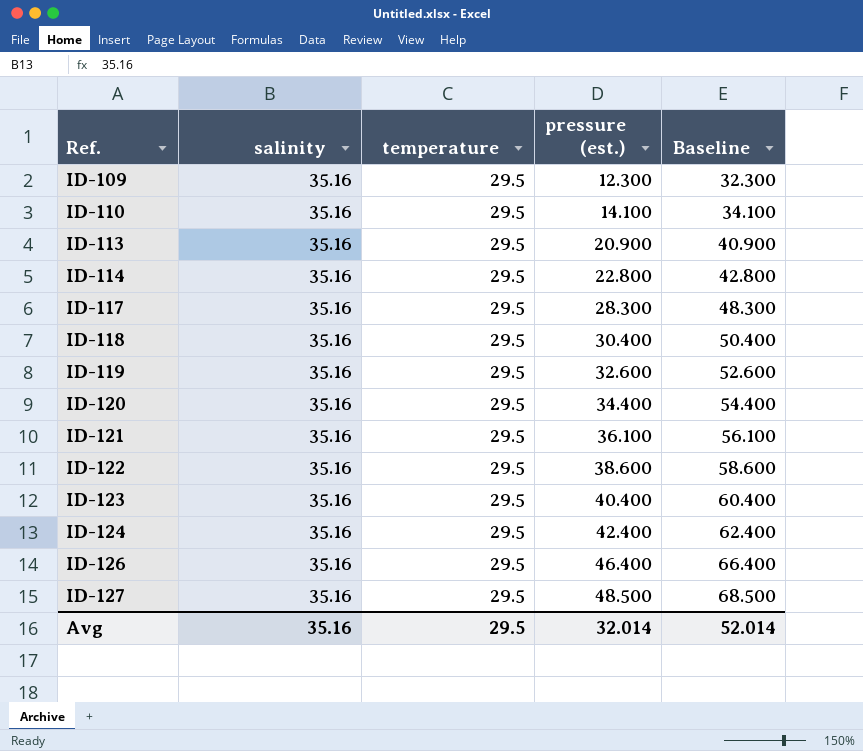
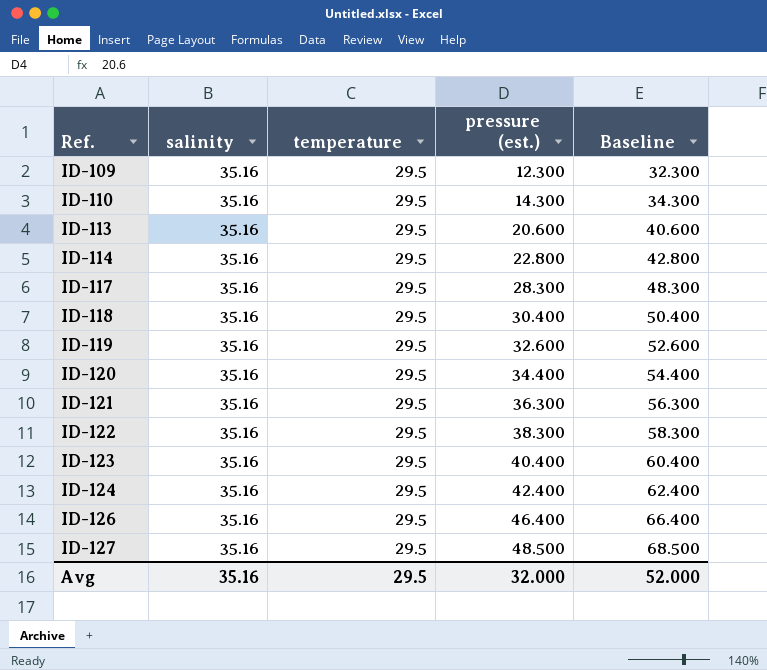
ID-110 | pressure (est.): 14.100 -> 14.300
ID-110 | Baseline: 34.100 -> 34.300
ID-113 | pressure (est.): 20.900 -> 20.600
ID-113 | Baseline: 40.900 -> 40.600
ID-121 | pressure (est.): 36.100 -> 36.300
ID-121 | Baseline: 56.100 -> 56.300
ID-122 | pressure (est.): 38.600 -> 38.300
ID-122 | Baseline: 58.600 -> 58.300
Avg | pressure (est.): 32.014 -> 32.000
Avg | Baseline: 52.014 -> 52.000

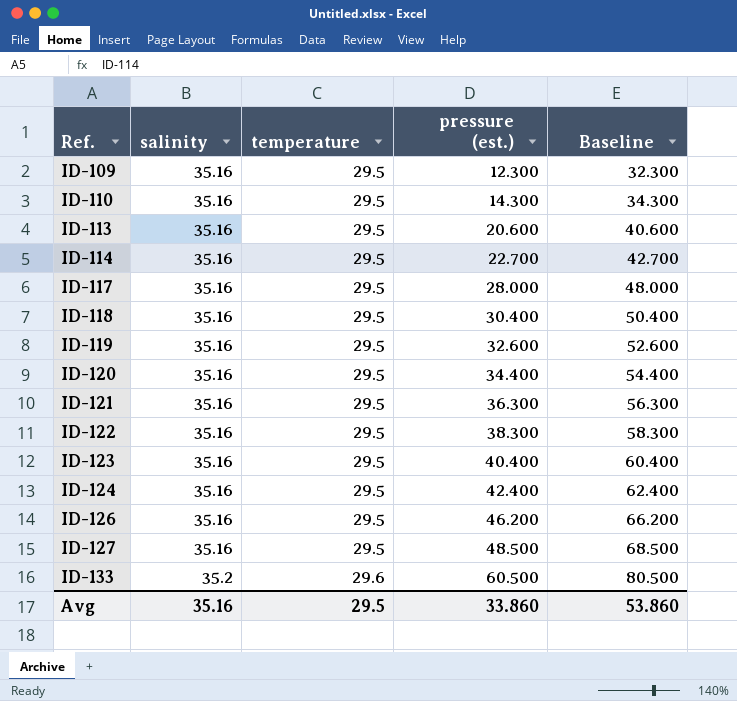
ID-114 | pressure (est.): 22.800 -> 22.700
ID-114 | Baseline: 42.800 -> 42.700
ID-117 | pressure (est.): 28.300 -> 28.000
ID-117 | Baseline: 48.300 -> 48.000
ID-126 | pressure (est.): 46.400 -> 46.200
ID-126 | Baseline: 66.400 -> 66.200
row ID-133: none -> 35.2 | 29.6 | 60.500 | 80.500
Avg | pressure (est.): 32.000 -> 33.860
Avg | Baseline: 52.000 -> 53.860

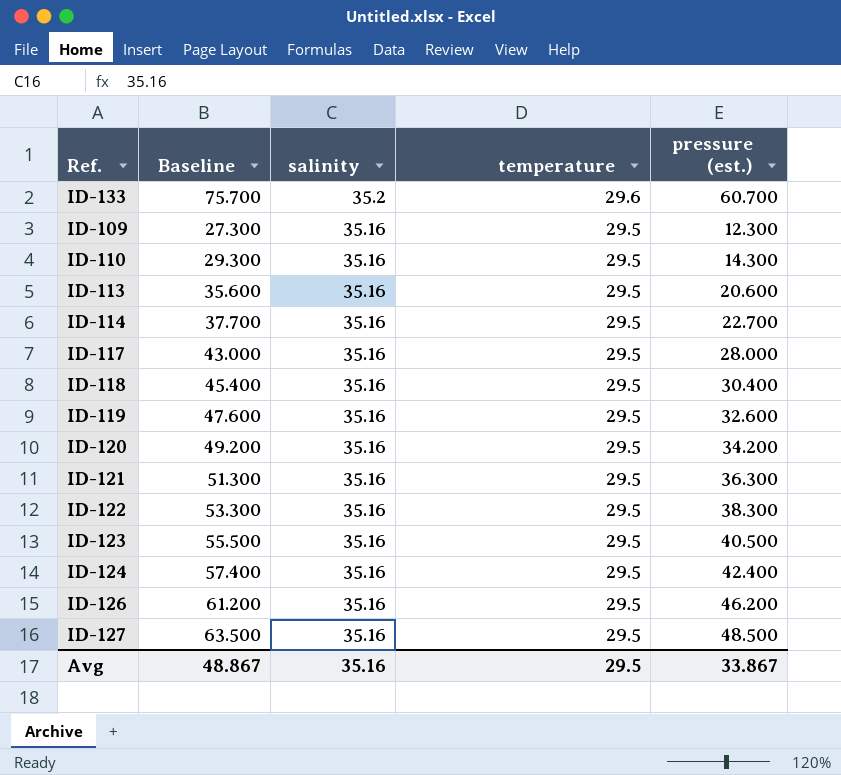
row order: Ref. ascending -> salinity descending
column Baseline | formula: [pressure (est.)] + 20 -> [pressure (est.)] + 15
column Baseline | position: 5 -> 2
ID-133 | pressure (est.): 60.500 -> 60.700
ID-120 | pressure (est.): 34.400 -> 34.200
ID-123 | pressure (est.): 40.400 -> 40.500
Avg | Baseline: 53.860 -> 48.867
Avg | pressure (est.): 33.860 -> 33.867

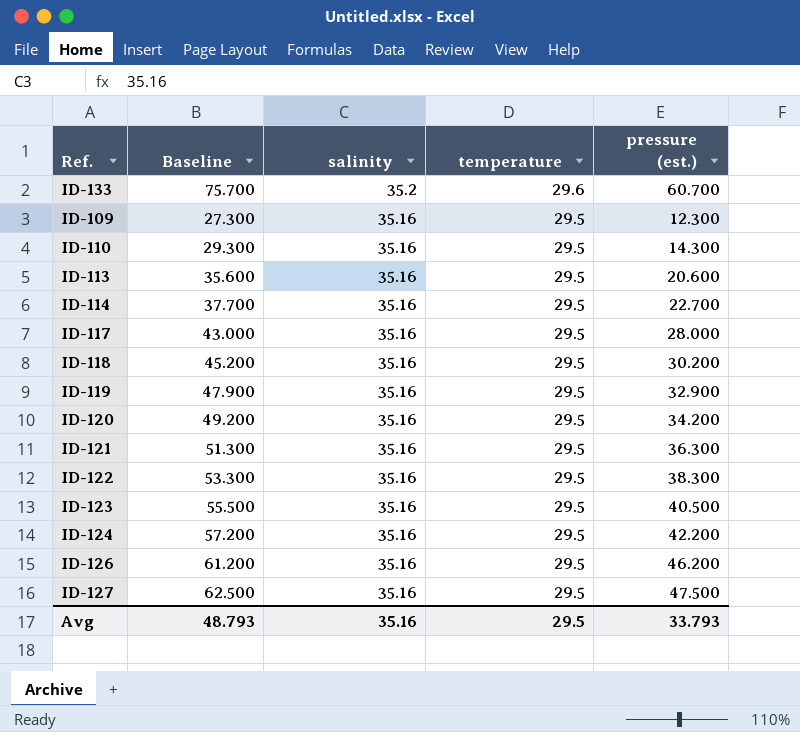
ID-118 | Baseline: 45.400 -> 45.200
ID-118 | pressure (est.): 30.400 -> 30.200
ID-119 | Baseline: 47.600 -> 47.900
ID-119 | pressure (est.): 32.600 -> 32.900
ID-124 | Baseline: 57.400 -> 57.200
ID-124 | pressure (est.): 42.400 -> 42.200
ID-127 | Baseline: 63.500 -> 62.500
ID-127 | pressure (est.): 48.500 -> 47.500
Avg | Baseline: 48.867 -> 48.793
Avg | pressure (est.): 33.867 -> 33.793

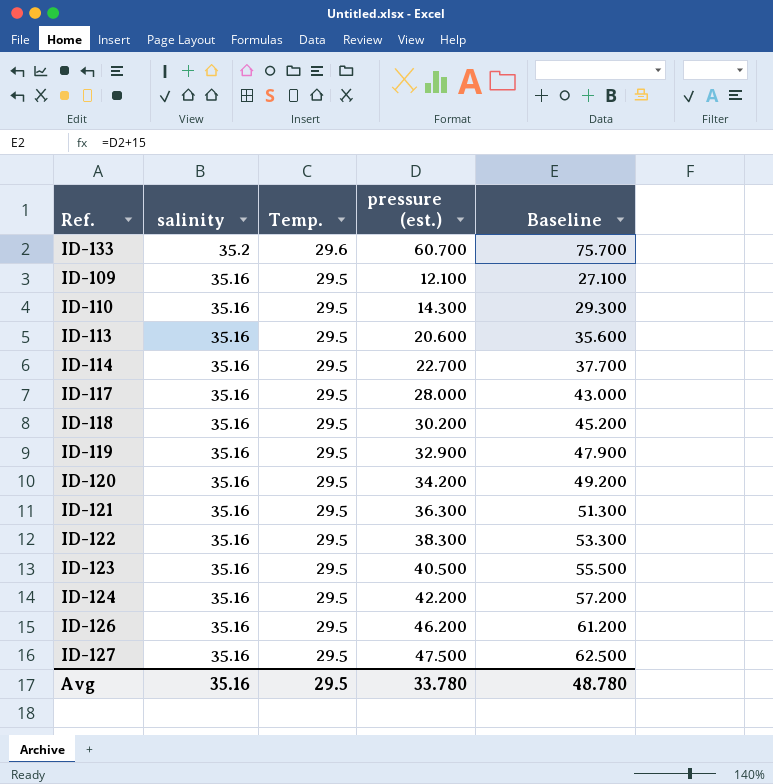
column name: temperature -> Temp.
column Baseline | position: 2 -> 5
ID-109 | pressure (est.): 12.300 -> 12.100
ID-109 | Baseline: 27.300 -> 27.100
Avg | pressure (est.): 33.793 -> 33.780
Avg | Baseline: 48.793 -> 48.780

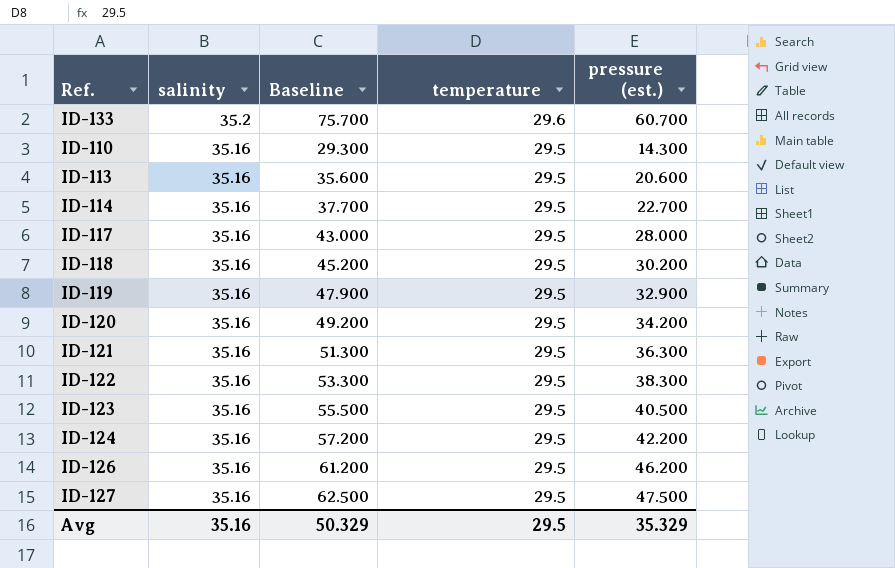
column Baseline | position: 5 -> 3
column name: Temp. -> temperature
row ID-109: 35.16 | 29.5 | 12.100 | 27.100 -> none
Avg | Baseline: 48.780 -> 50.329
Avg | pressure (est.): 33.780 -> 35.329

